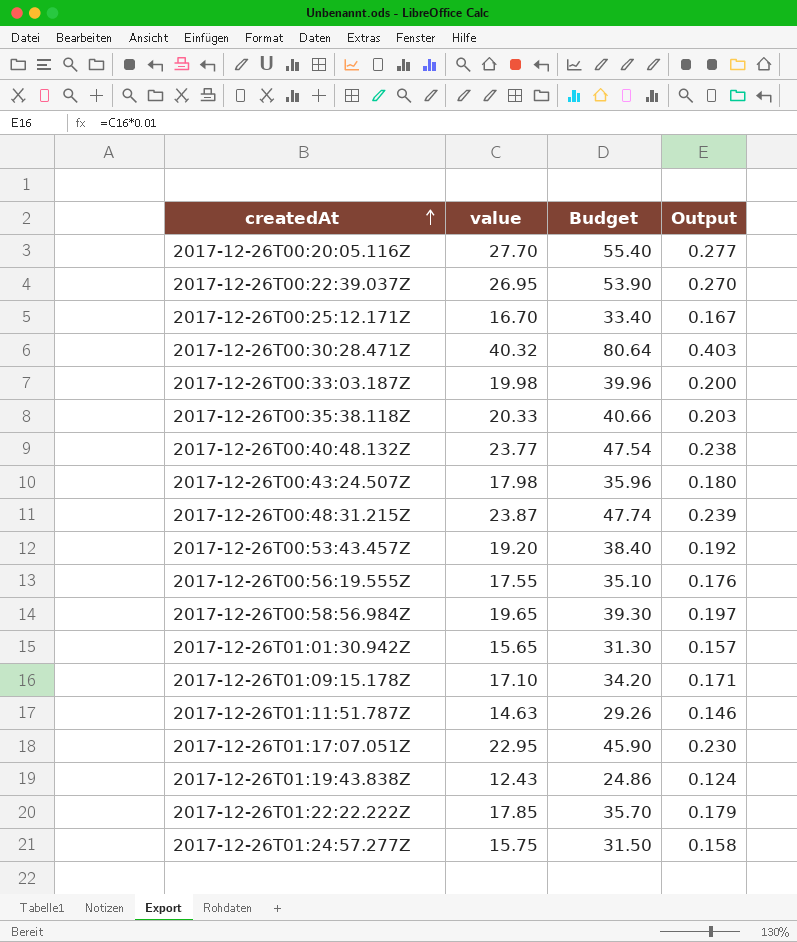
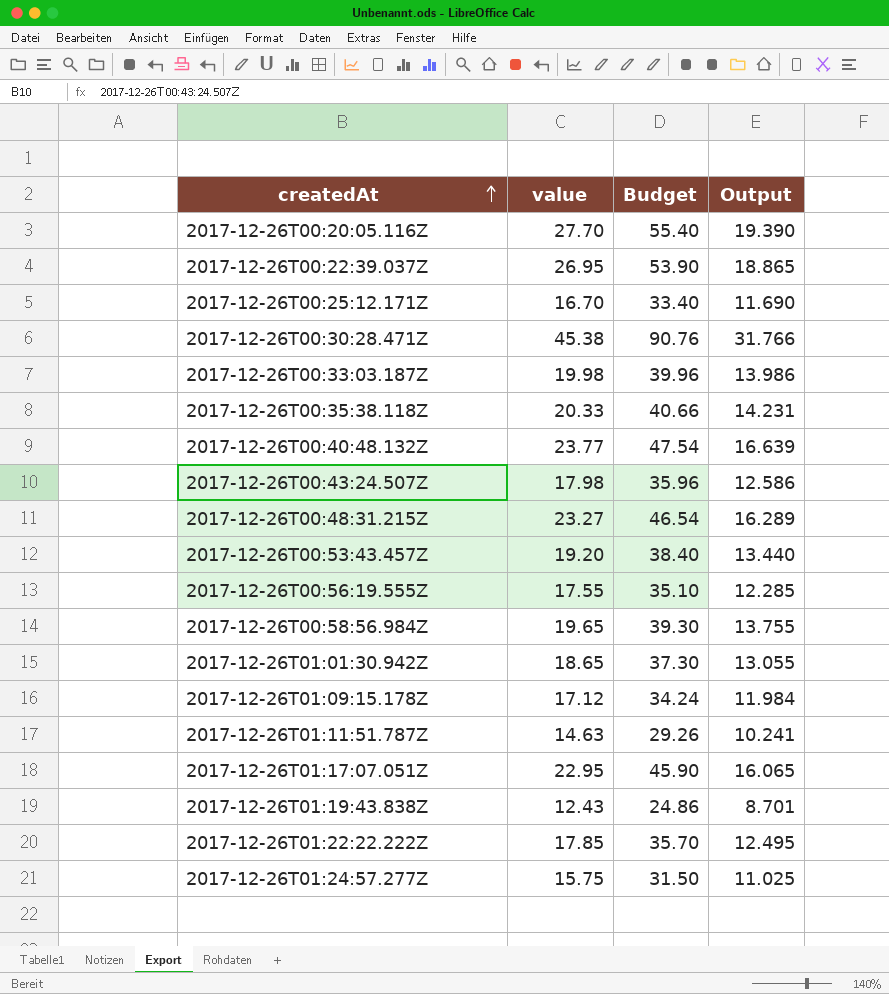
column Output | formula: [value] * 0.01 -> [value] * 0.7
2017-12-26T00:30:28.471Z | value: 40.32 -> 45.38
2017-12-26T00:30:28.471Z | Budget: 80.64 -> 90.76
2017-12-26T00:48:31.215Z | value: 23.87 -> 23.27
2017-12-26T00:48:31.215Z | Budget: 47.74 -> 46.54
2017-12-26T01:01:30.942Z | value: 15.65 -> 18.65
2017-12-26T01:01:30.942Z | Budget: 31.30 -> 37.30
2017-12-26T01:09:15.178Z | value: 17.10 -> 17.12
2017-12-26T01:09:15.178Z | Budget: 34.20 -> 34.24

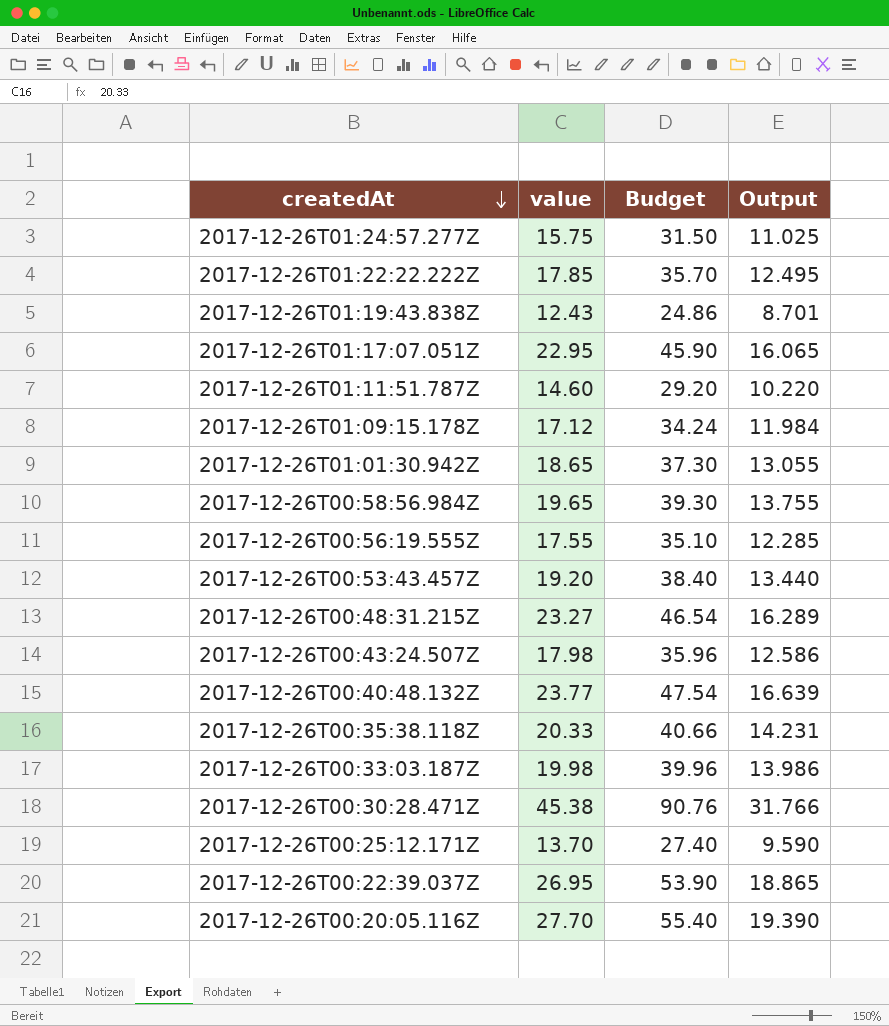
row order: createdAt ascending -> createdAt descending
2017-12-26T01:11:51.787Z | value: 14.63 -> 14.60
2017-12-26T01:11:51.787Z | Budget: 29.26 -> 29.20
2017-12-26T01:11:51.787Z | Output: 10.241 -> 10.220
2017-12-26T00:25:12.171Z | value: 16.70 -> 13.70
2017-12-26T00:25:12.171Z | Budget: 33.40 -> 27.40
2017-12-26T00:25:12.171Z | Output: 11.690 -> 9.590

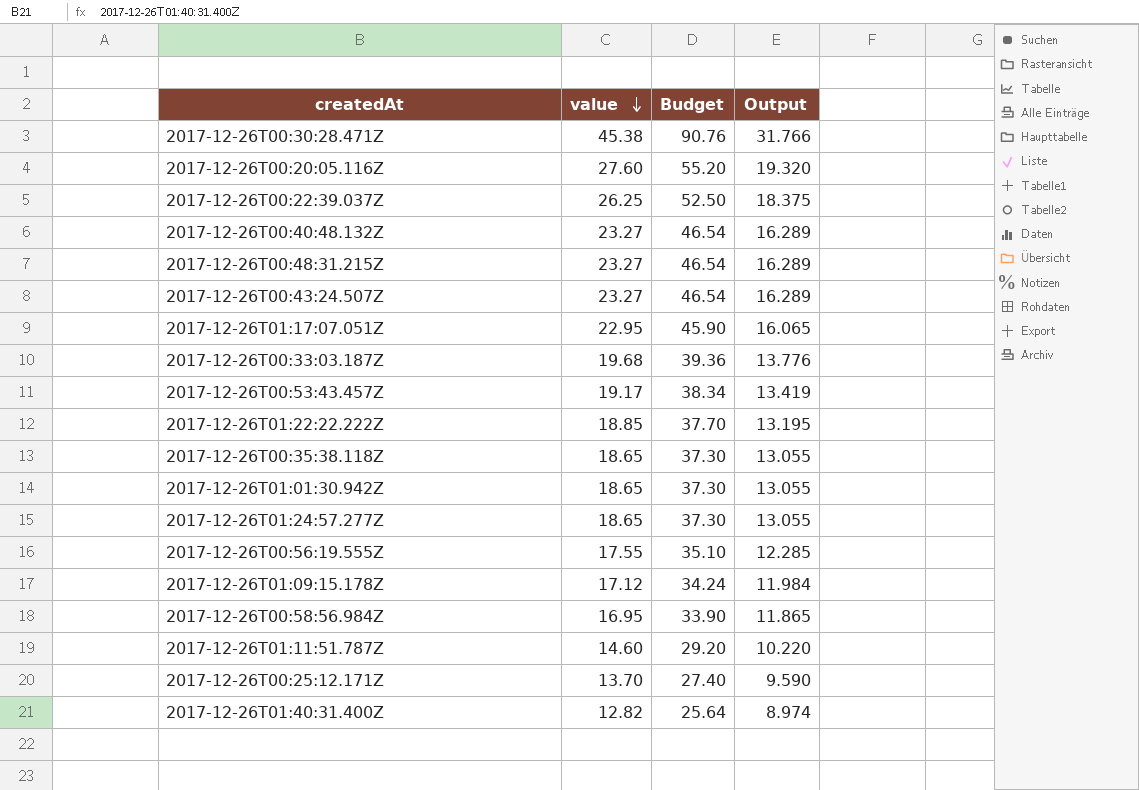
row order: createdAt descending -> value descending
row 2017-12-26T01:19:43.838Z: 12.43 | 24.86 | 8.701 -> none
2017-12-26T00:20:05.116Z | value: 27.70 -> 27.60
2017-12-26T00:20:05.116Z | Budget: 55.40 -> 55.20
2017-12-26T00:20:05.116Z | Output: 19.390 -> 19.320
2017-12-26T00:22:39.037Z | value: 26.95 -> 26.25
2017-12-26T00:22:39.037Z | Budget: 53.90 -> 52.50
2017-12-26T00:22:39.037Z | Output: 18.865 -> 18.375
2017-12-26T00:40:48.132Z | value: 23.77 -> 23.27
2017-12-26T00:40:48.132Z | Budget: 47.54 -> 46.54
2017-12-26T00:40:48.132Z | Output: 16.639 -> 16.289
2017-12-26T00:43:24.507Z | value: 17.98 -> 23.27
2017-12-26T00:43:24.507Z | Budget: 35.96 -> 46.54
2017-12-26T00:43:24.507Z | Output: 12.586 -> 16.289
2017-12-26T00:33:03.187Z | value: 19.98 -> 19.68
2017-12-26T00:33:03.187Z | Budget: 39.96 -> 39.36
2017-12-26T00:33:03.187Z | Output: 13.986 -> 13.776
2017-12-26T00:53:43.457Z | value: 19.20 -> 19.17
2017-12-26T00:53:43.457Z | Budget: 38.40 -> 38.34
2017-12-26T00:53:43.457Z | Output: 13.440 -> 13.419
2017-12-26T01:22:22.222Z | value: 17.85 -> 18.85
2017-12-26T01:22:22.222Z | Budget: 35.70 -> 37.70
2017-12-26T01:22:22.222Z | Output: 12.495 -> 13.195
2017-12-26T00:35:38.118Z | value: 20.33 -> 18.65
2017-12-26T00:35:38.118Z | Budget: 40.66 -> 37.30
2017-12-26T00:35:38.118Z | Output: 14.231 -> 13.055
2017-12-26T01:24:57.277Z | value: 15.75 -> 18.65
2017-12-26T01:24:57.277Z | Budget: 31.50 -> 37.30
2017-12-26T01:24:57.277Z | Output: 11.025 -> 13.055
2017-12-26T00:58:56.984Z | value: 19.65 -> 16.95
2017-12-26T00:58:56.984Z | Budget: 39.30 -> 33.90
2017-12-26T00:58:56.984Z | Output: 13.755 -> 11.865
row 2017-12-26T01:40:31.400Z: none -> 12.82 | 25.64 | 8.974

